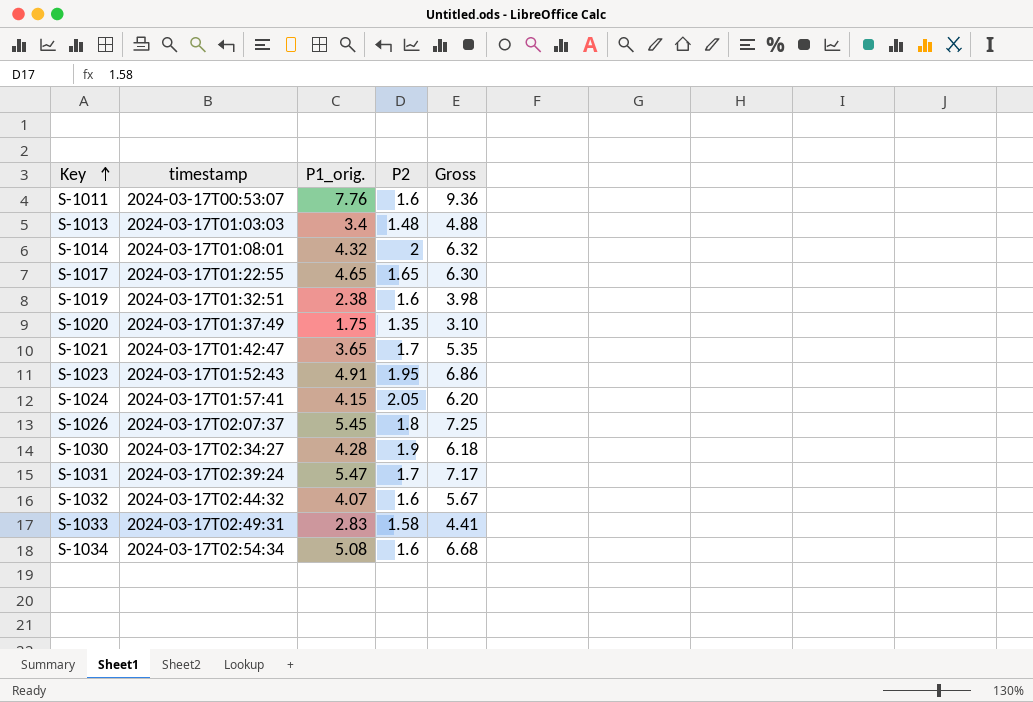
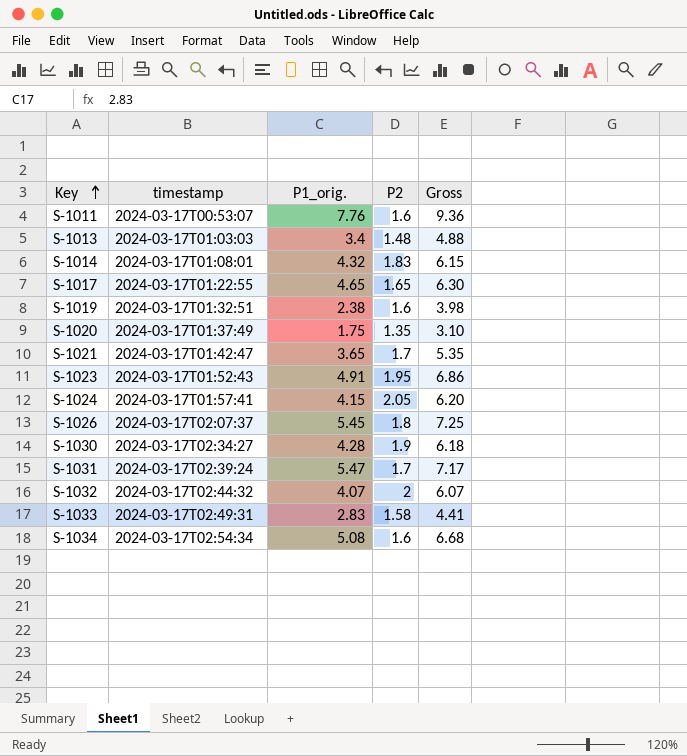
S-1014 | P2: 2 -> 1.83
S-1014 | Gross: 6.32 -> 6.15
S-1032 | P2: 1.6 -> 2
S-1032 | Gross: 5.67 -> 6.07

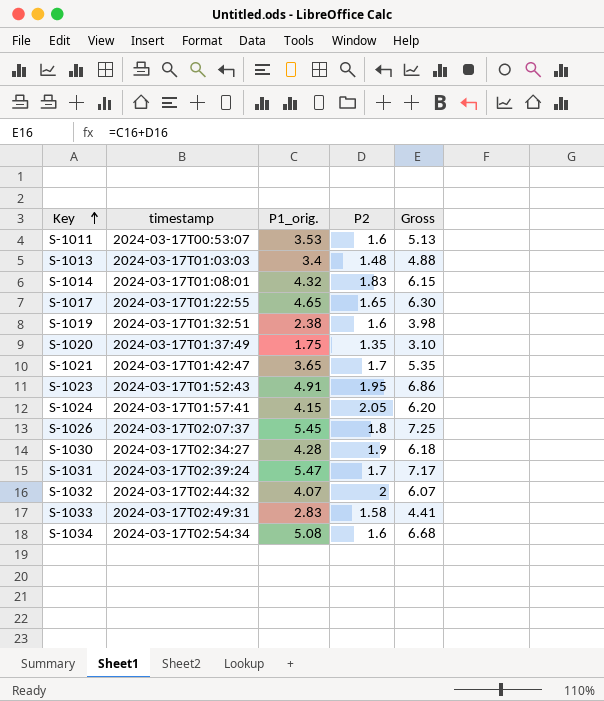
S-1011 | P1_orig.: 7.76 -> 3.53
S-1011 | Gross: 9.36 -> 5.13

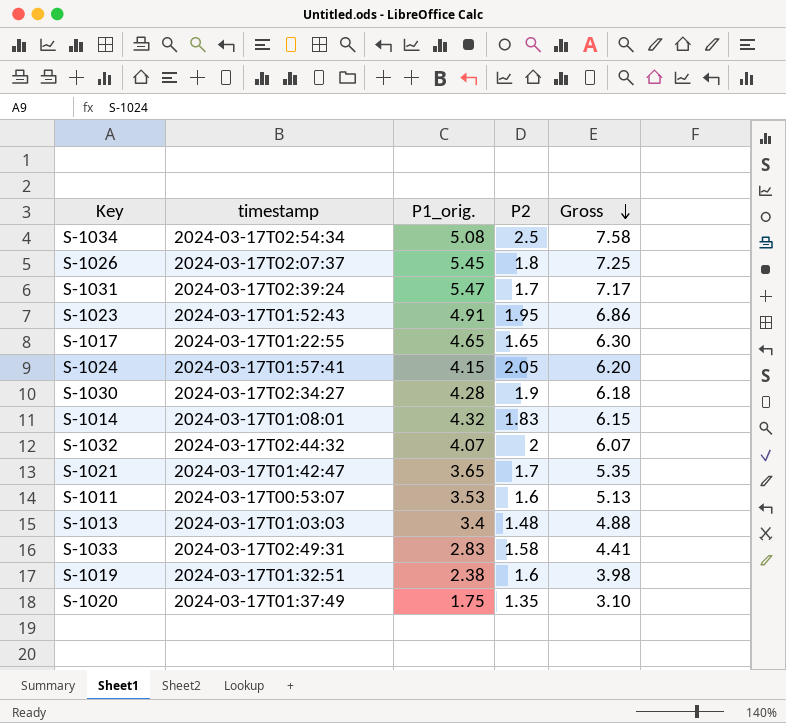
row order: Key ascending -> Gross descending
S-1034 | P2: 1.6 -> 2.5
S-1034 | Gross: 6.68 -> 7.58

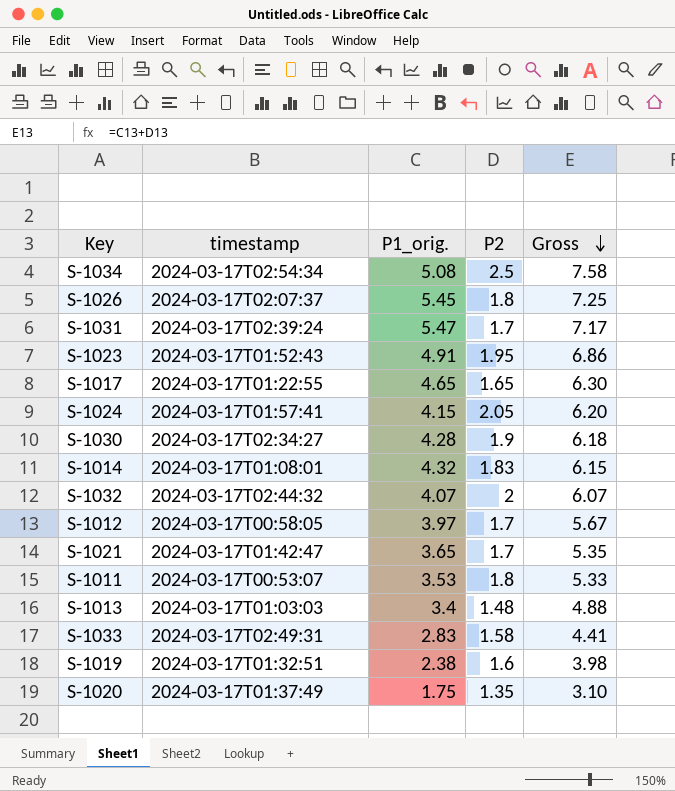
row S-1012: none -> 2024-03-17T00:58:05 | 3.97 | 1.7 | 5.67
S-1011 | P2: 1.6 -> 1.8
S-1011 | Gross: 5.13 -> 5.33

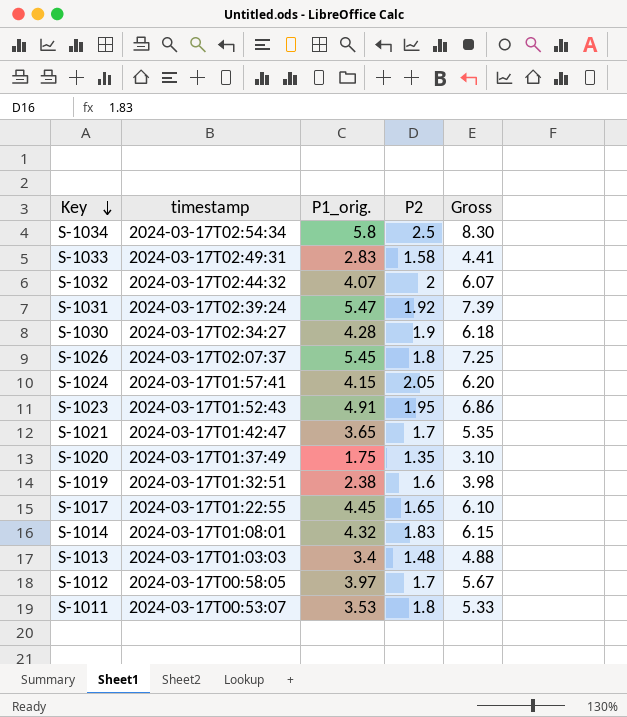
row order: Gross descending -> Key descending
S-1034 | P1_orig.: 5.08 -> 5.8
S-1034 | Gross: 7.58 -> 8.30
S-1031 | P2: 1.7 -> 1.92
S-1031 | Gross: 7.17 -> 7.39
S-1017 | P1_orig.: 4.65 -> 4.45
S-1017 | Gross: 6.30 -> 6.10

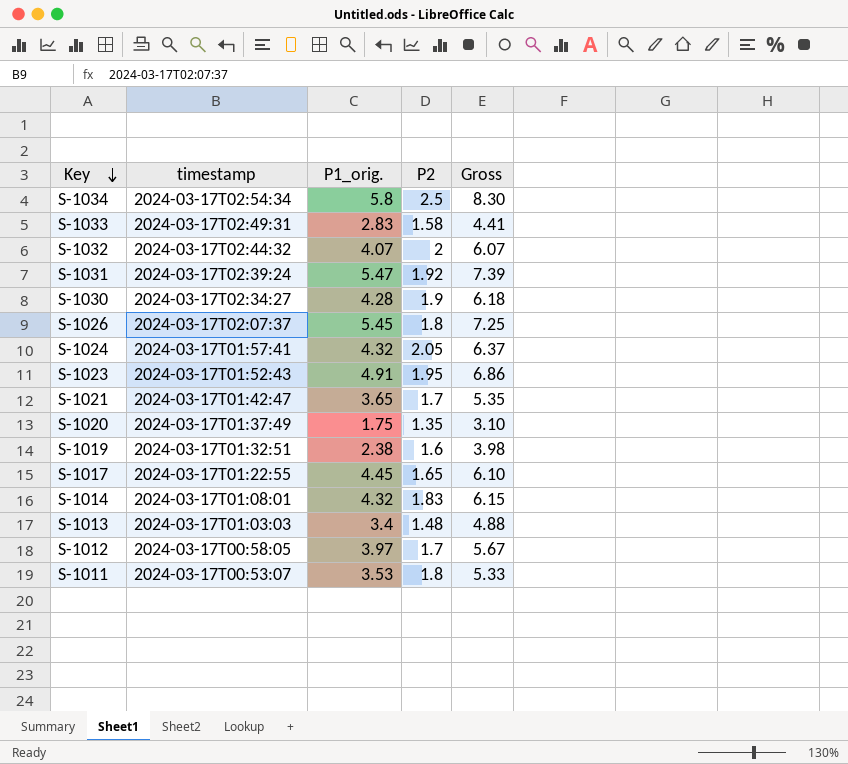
S-1024 | P1_orig.: 4.15 -> 4.32
S-1024 | Gross: 6.20 -> 6.37

